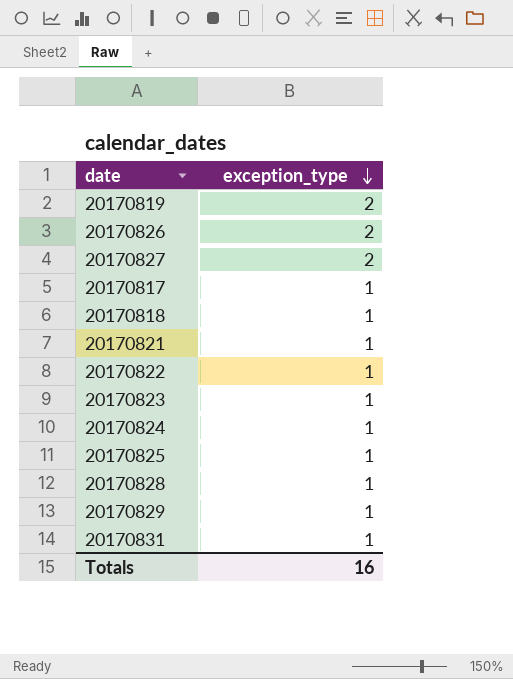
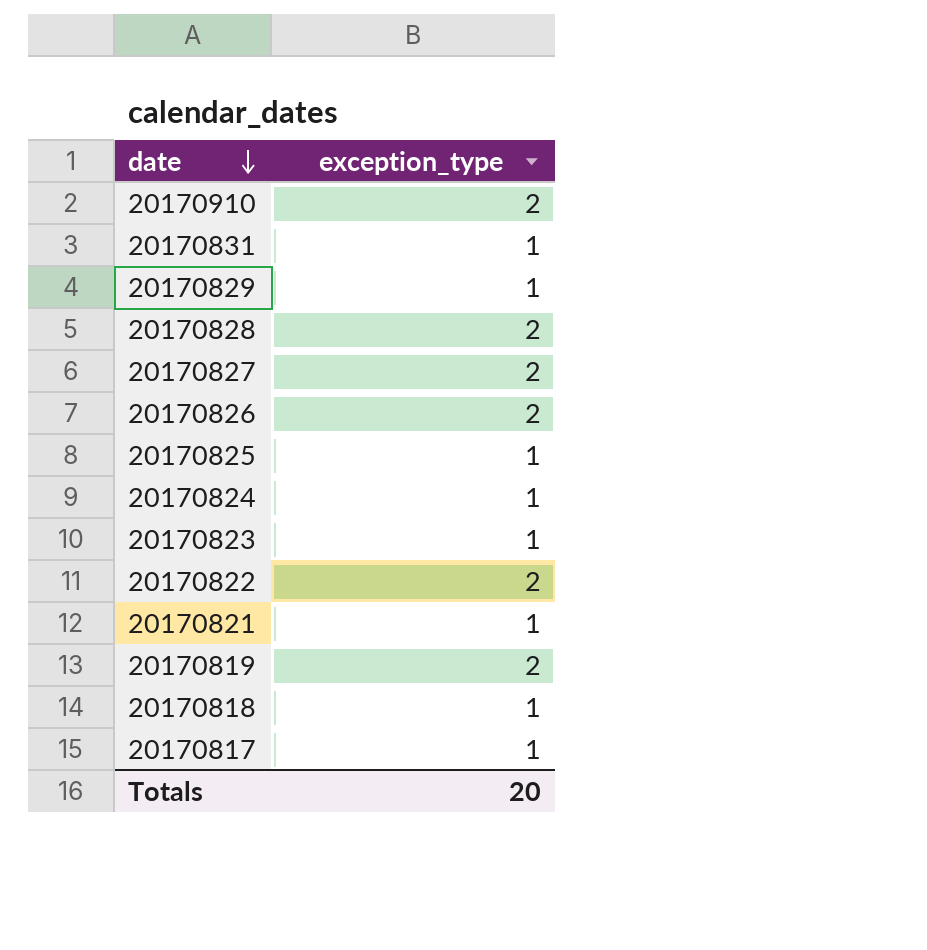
row order: exception_type descending -> date descending
row 20170910: none -> 2
20170828 | exception_type: 1 -> 2
20170822 | exception_type: 1 -> 2
Totals | exception_type: 16 -> 20

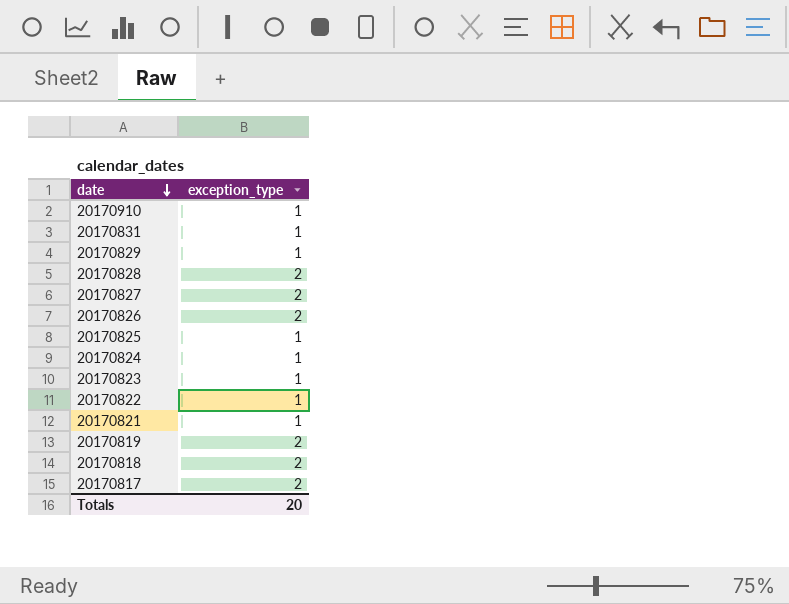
20170910 | exception_type: 2 -> 1
20170822 | exception_type: 2 -> 1
20170818 | exception_type: 1 -> 2
20170817 | exception_type: 1 -> 2

